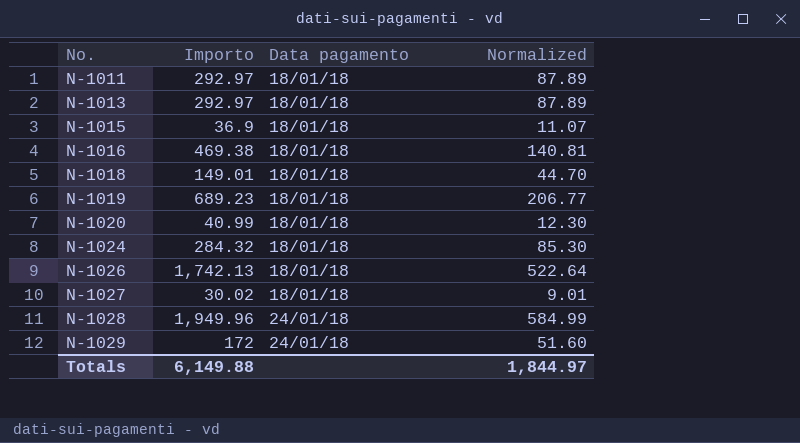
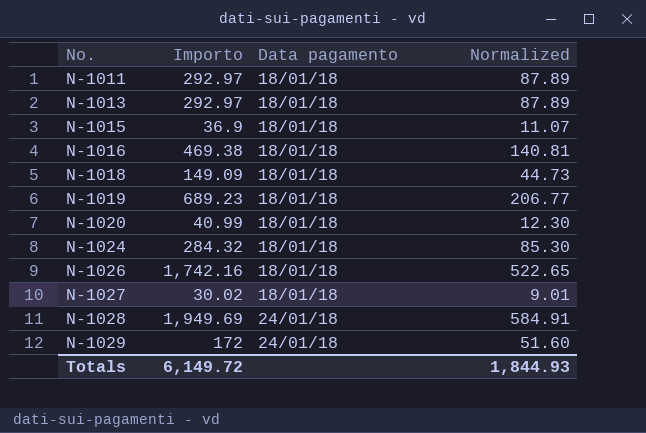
N-1018 | Importo: 149.01 -> 149.09
N-1018 | Normalized: 44.70 -> 44.73
N-1026 | Importo: 1,742.13 -> 1,742.16
N-1026 | Normalized: 522.64 -> 522.65
N-1028 | Importo: 1,949.96 -> 1,949.69
N-1028 | Normalized: 584.99 -> 584.91
Totals | Importo: 6,149.88 -> 6,149.72
Totals | Normalized: 1,844.97 -> 1,844.93

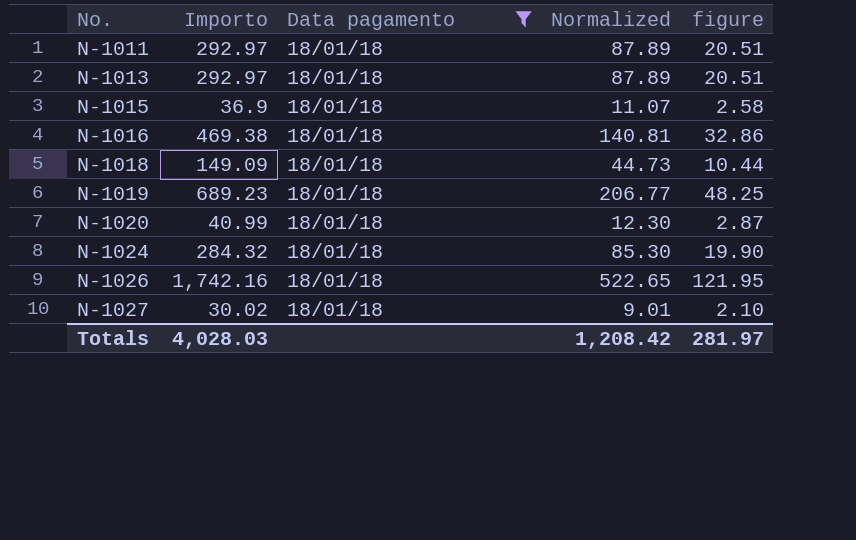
filter: none -> Data pagamento = 18/01/18
column figure | formula: none -> [Importo] * 0.07
Totals | Importo: 6,149.72 -> 4,028.03
Totals | Normalized: 1,844.93 -> 1,208.42

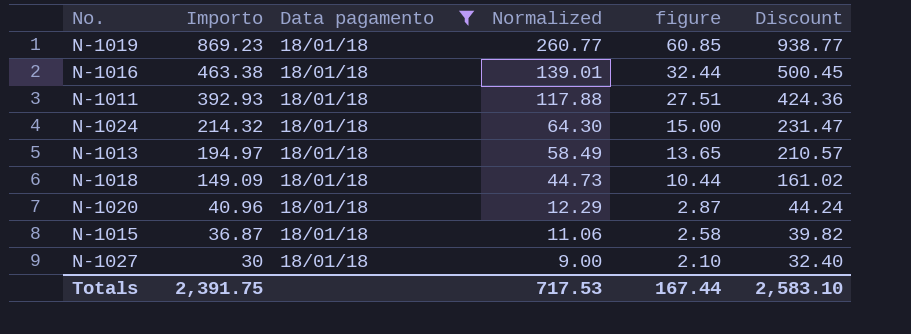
row order: No. ascending -> Importo descending
column Discount | formula: none -> [Importo] * 1.08
row N-1026: 1,742.16 | 18/01/18 | 522.65 | 121.95 -> none
N-1019 | Importo: 689.23 -> 869.23
N-1019 | Normalized: 206.77 -> 260.77
N-1019 | figure: 48.25 -> 60.85
N-1016 | Importo: 469.38 -> 463.38
N-1016 | Normalized: 140.81 -> 139.01
N-1016 | figure: 32.86 -> 32.44
N-1011 | Importo: 292.97 -> 392.93
N-1011 | Normalized: 87.89 -> 117.88
N-1011 | figure: 20.51 -> 27.51
N-1024 | Importo: 284.32 -> 214.32
N-1024 | Normalized: 85.30 -> 64.30
N-1024 | figure: 19.90 -> 15.00
N-1013 | Importo: 292.97 -> 194.97
N-1013 | Normalized: 87.89 -> 58.49
N-1013 | figure: 20.51 -> 13.65
N-1020 | Importo: 40.99 -> 40.96
N-1020 | Normalized: 12.30 -> 12.29
N-1015 | Importo: 36.9 -> 36.87
N-1015 | Normalized: 11.07 -> 11.06
N-1027 | Importo: 30.02 -> 30
N-1027 | Normalized: 9.01 -> 9.00
Totals | Importo: 4,028.03 -> 2,391.75
Totals | Normalized: 1,208.42 -> 717.53
Totals | figure: 281.97 -> 167.44

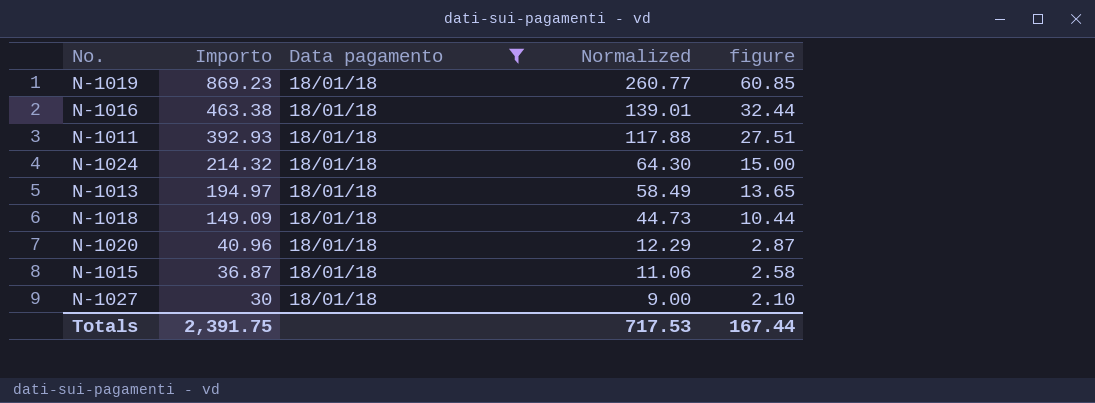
column Discount | formula: [Importo] * 1.08 -> none

